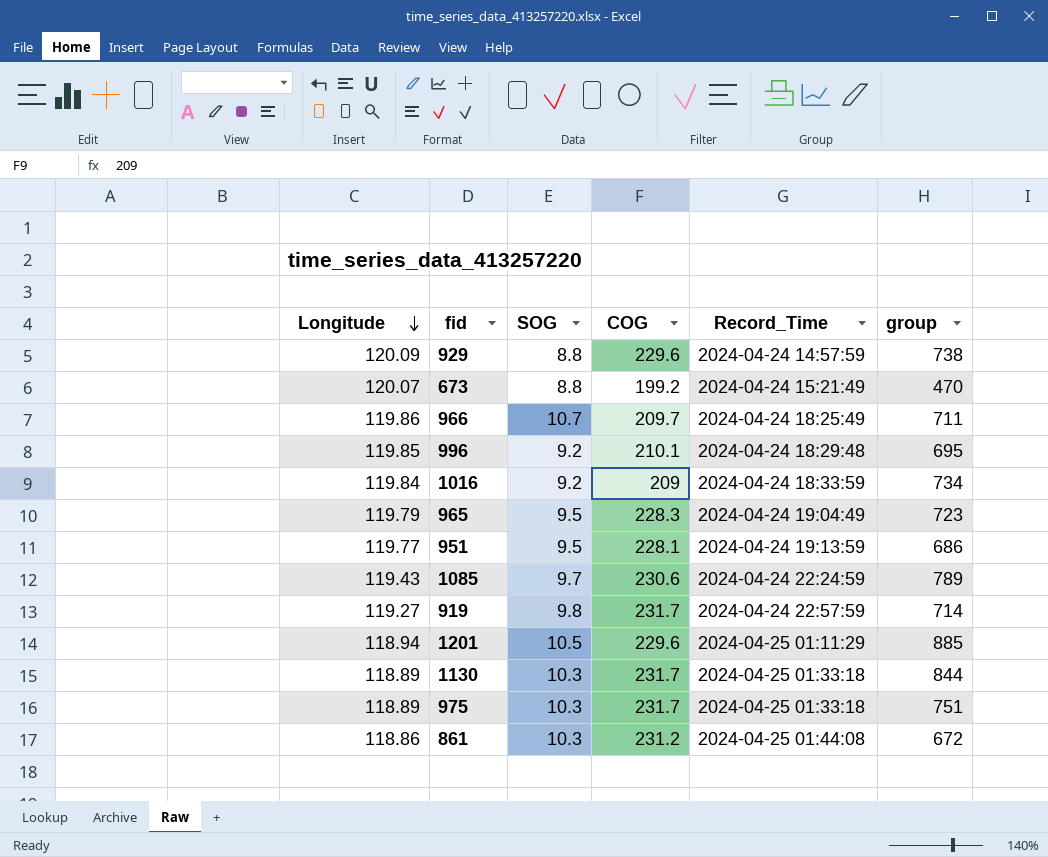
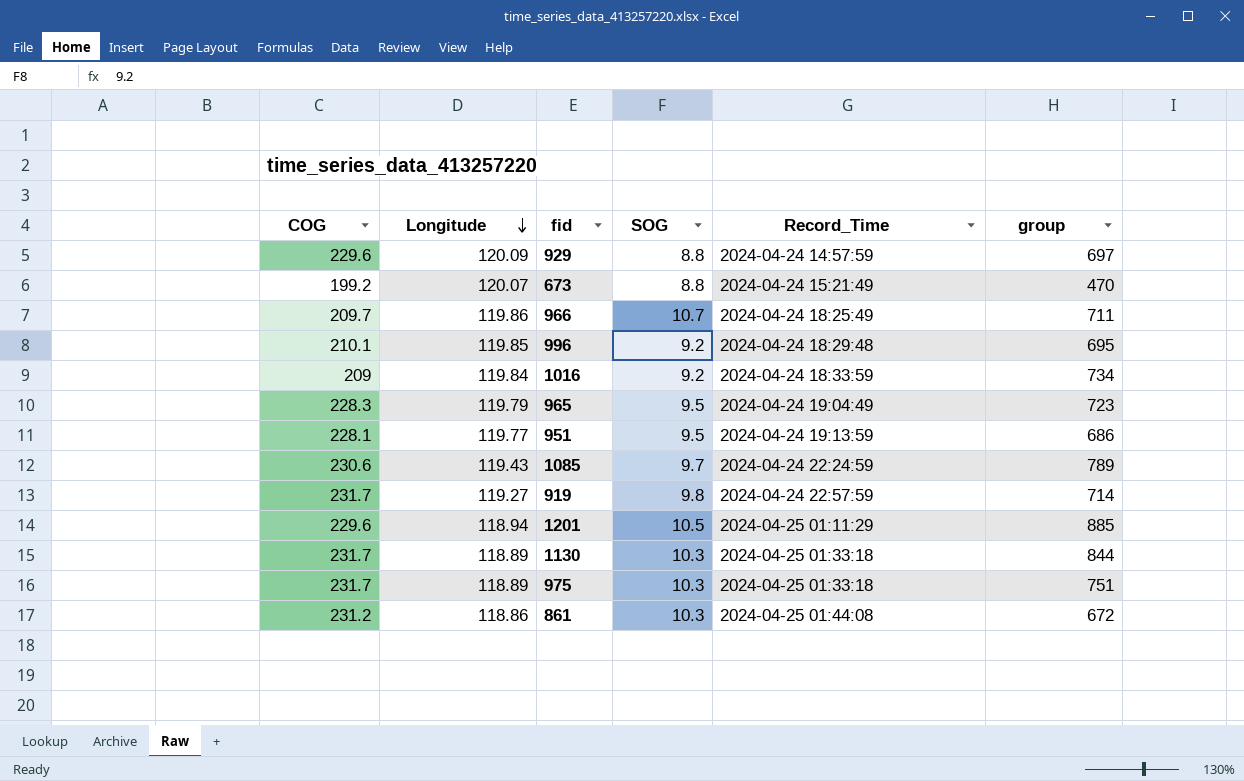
column COG | position: 4 -> 1
929 | group: 738 -> 697

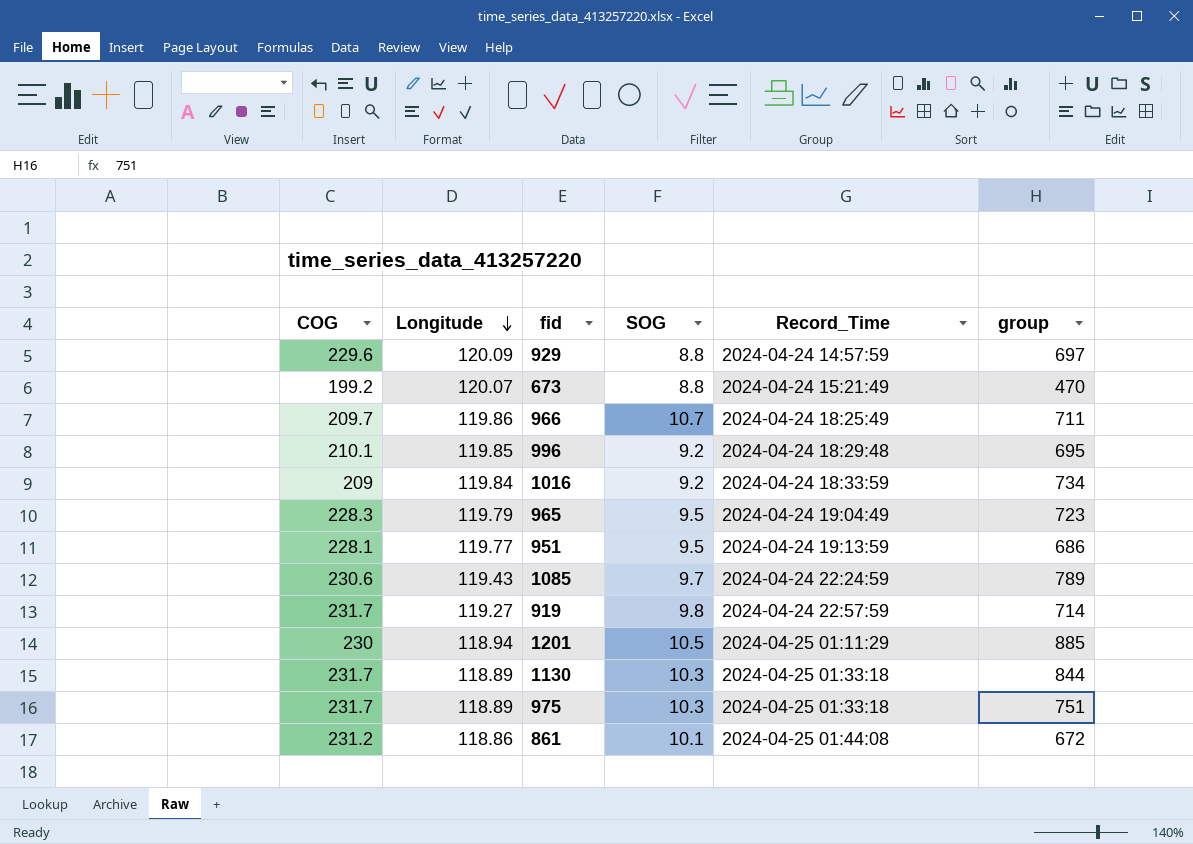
1201 | COG: 229.6 -> 230
861 | SOG: 10.3 -> 10.1

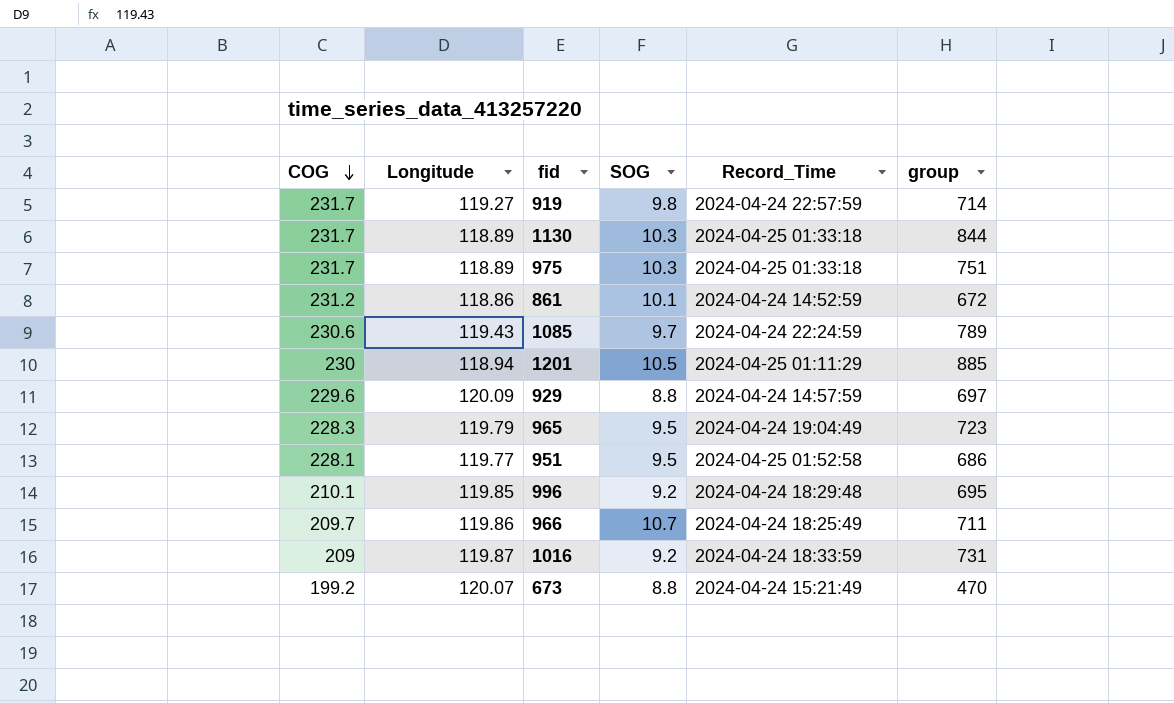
row order: Longitude descending -> COG descending
861 | Record_Time: 2024-04-25 01:44:08 -> 2024-04-24 14:52:59
951 | Record_Time: 2024-04-24 19:13:59 -> 2024-04-25 01:52:58
1016 | Longitude: 119.84 -> 119.87
1016 | group: 734 -> 731

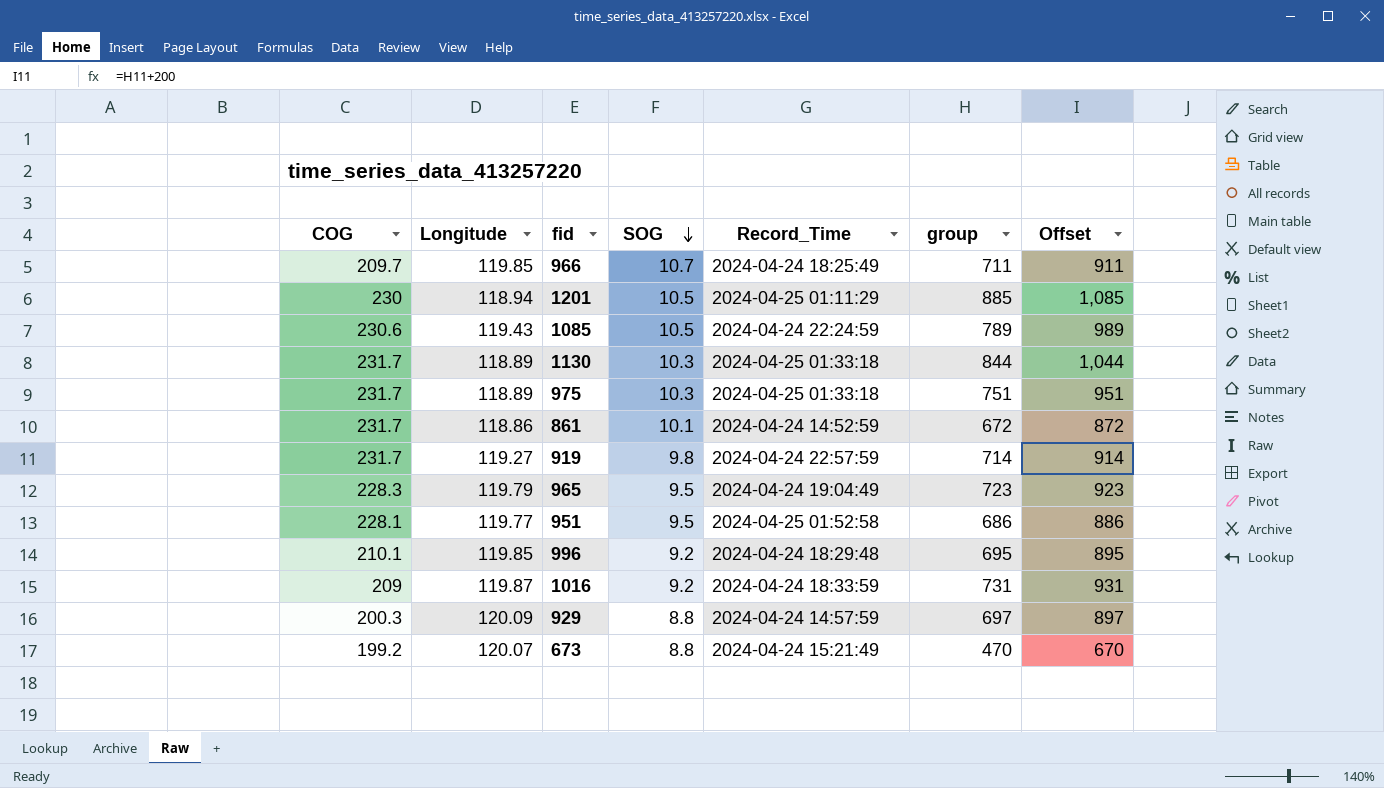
row order: COG descending -> SOG descending
column Offset | formula: none -> [group] + 200
966 | Longitude: 119.86 -> 119.85
1085 | SOG: 9.7 -> 10.5
861 | COG: 231.2 -> 231.7
929 | COG: 229.6 -> 200.3

